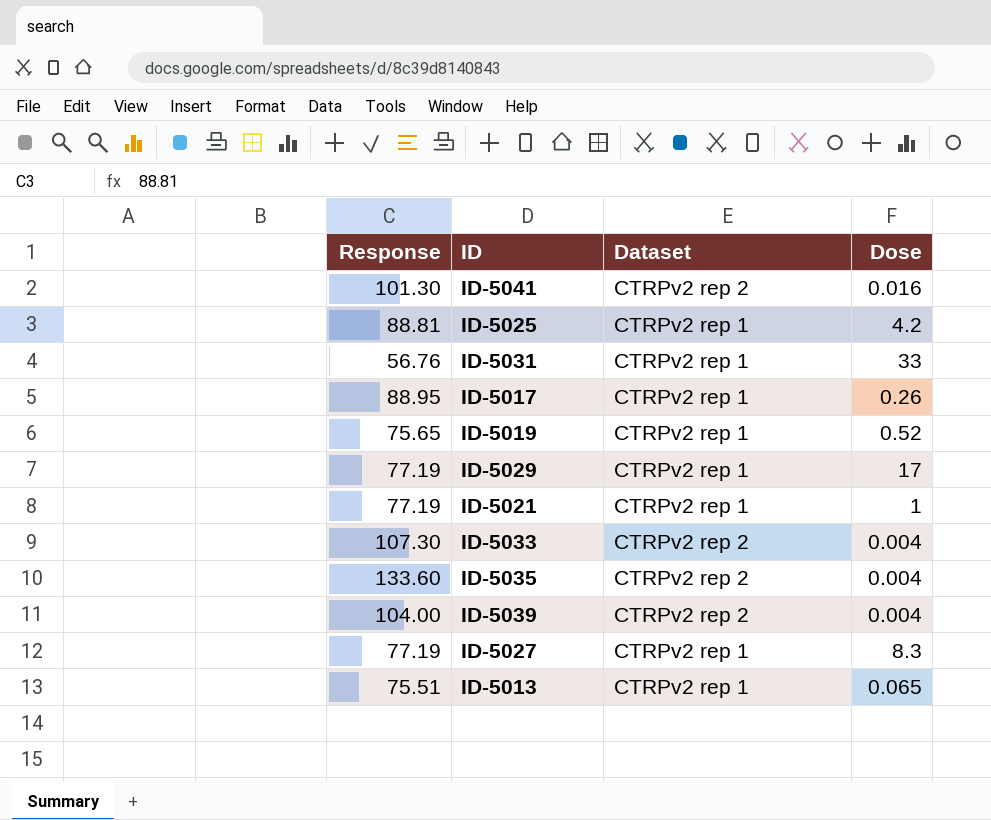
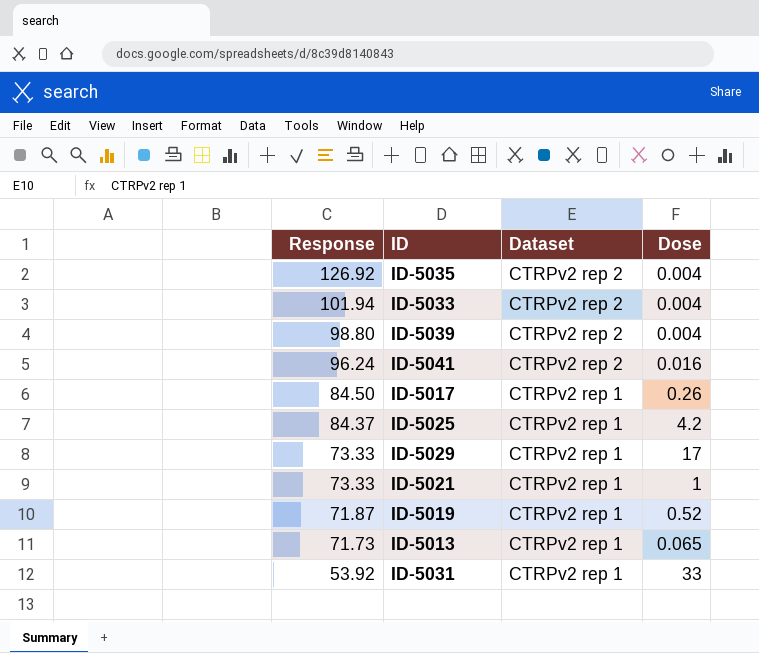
row order: none -> Response descending
row ID-5027: 77.19 | CTRPv2 rep 1 | 8.3 -> none
ID-5035 | Response: 133.60 -> 126.92
ID-5033 | Response: 107.30 -> 101.94
ID-5039 | Response: 104.00 -> 98.80
ID-5041 | Response: 101.30 -> 96.24
ID-5017 | Response: 88.95 -> 84.50
ID-5025 | Response: 88.81 -> 84.37
ID-5029 | Response: 77.19 -> 73.33
ID-5021 | Response: 77.19 -> 73.33
ID-5019 | Response: 75.65 -> 71.87
ID-5013 | Response: 75.51 -> 71.73
ID-5031 | Response: 56.76 -> 53.92

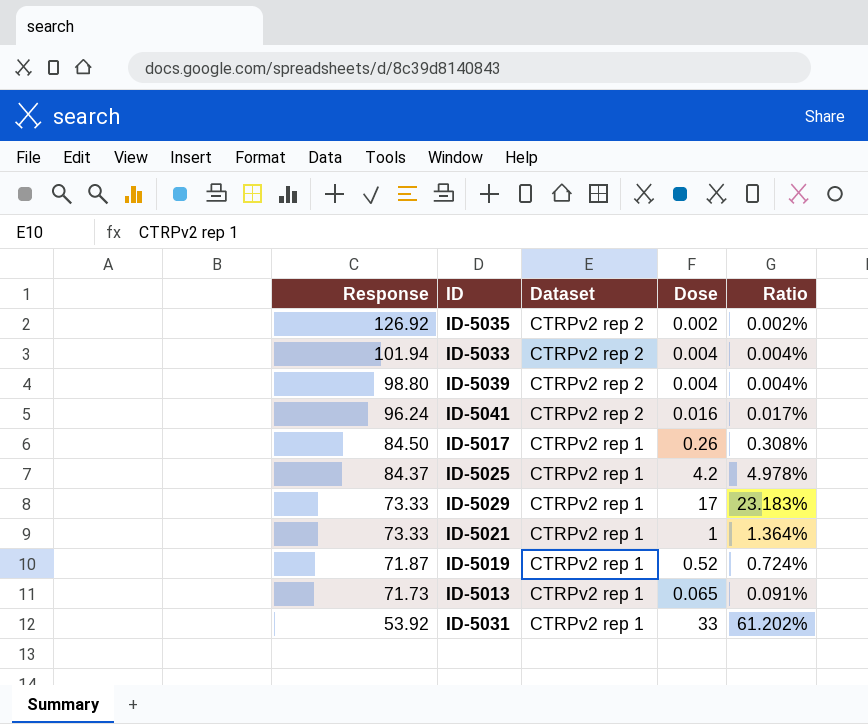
column Ratio | formula: none -> [Dose] / [Response]
ID-5035 | Dose: 0.004 -> 0.002

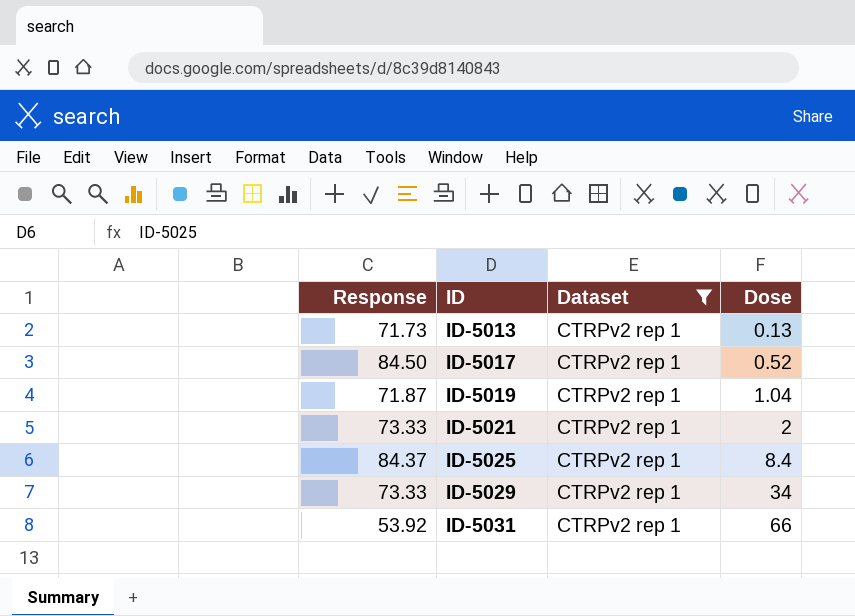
filter: none -> Dataset = CTRPv2 rep 1
row order: Response descending -> ID ascending
column Ratio | formula: [Dose] / [Response] -> none
ID-5013 | Dose: 0.065 -> 0.13
ID-5017 | Dose: 0.26 -> 0.52
ID-5019 | Dose: 0.52 -> 1.04
ID-5021 | Dose: 1 -> 2
ID-5025 | Dose: 4.2 -> 8.4
ID-5029 | Dose: 17 -> 34
ID-5031 | Dose: 33 -> 66

